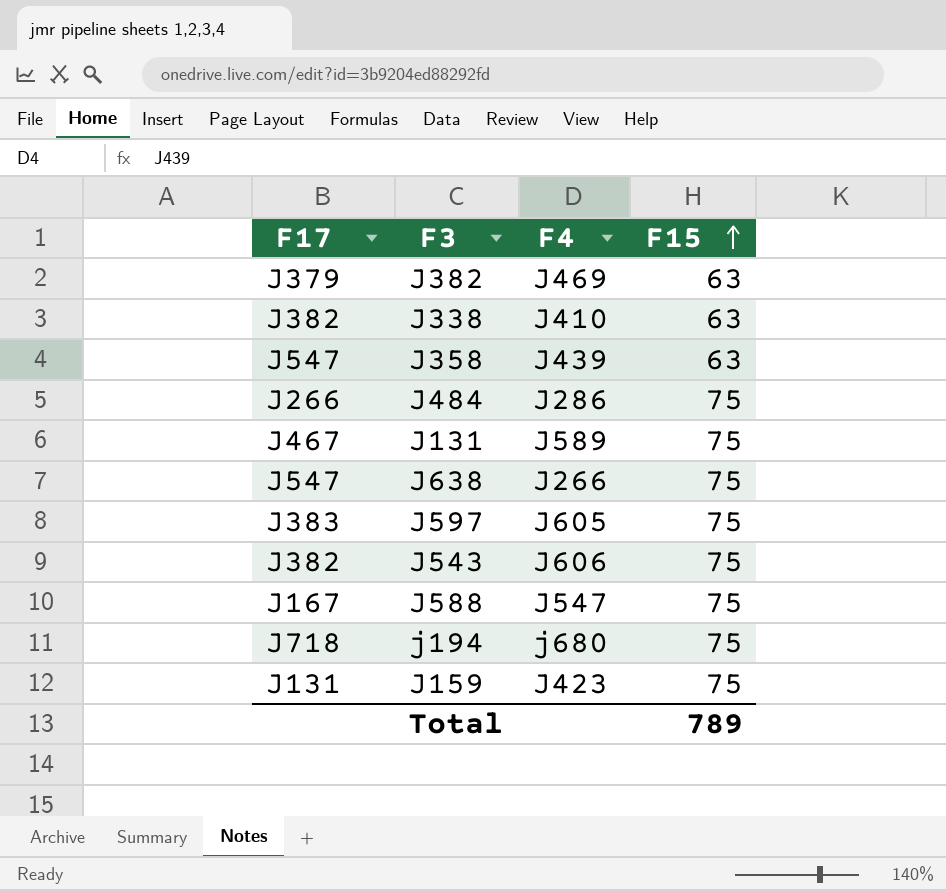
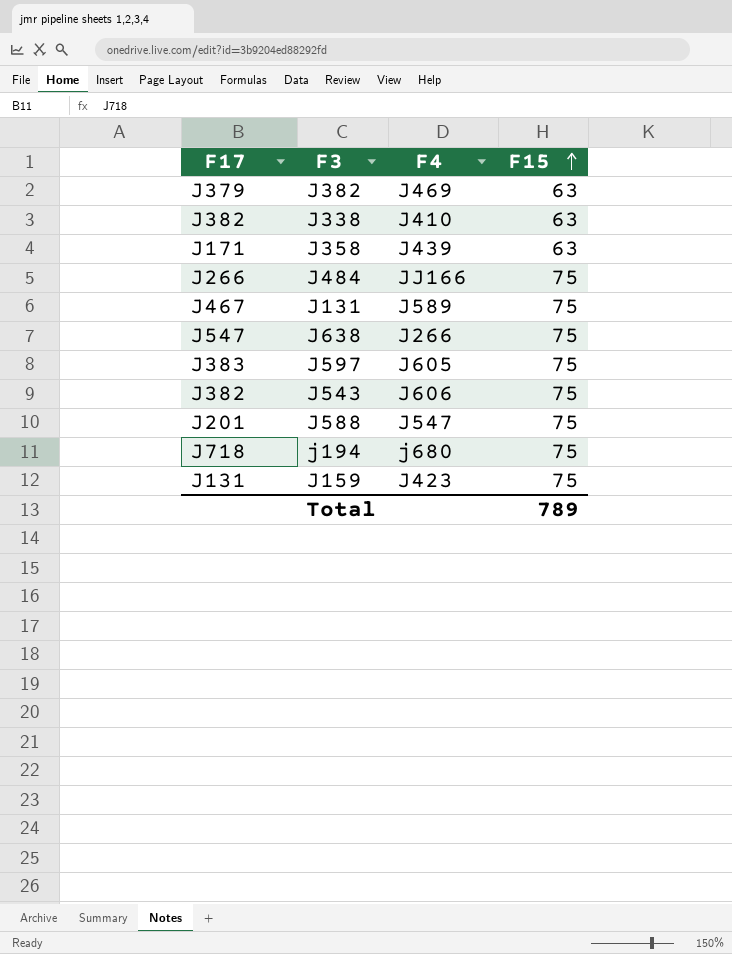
J358 | F17: J547 -> J171
J484 | F4: J286 -> JJ166
J588 | F17: J167 -> J201

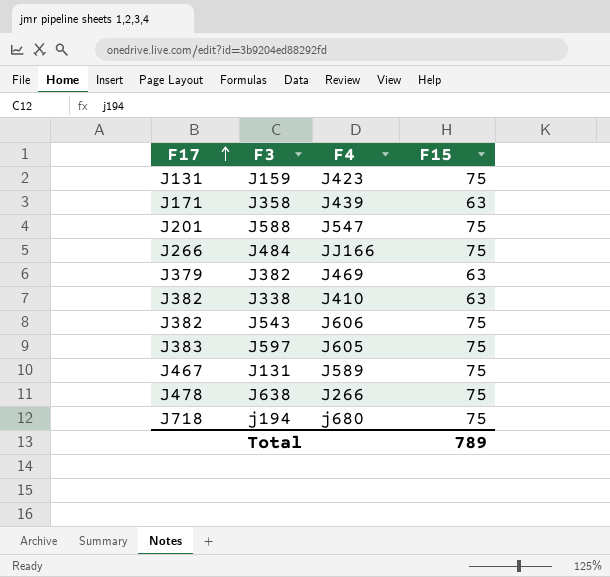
row order: F15 ascending -> F17 ascending
J638 | F17: J547 -> J478

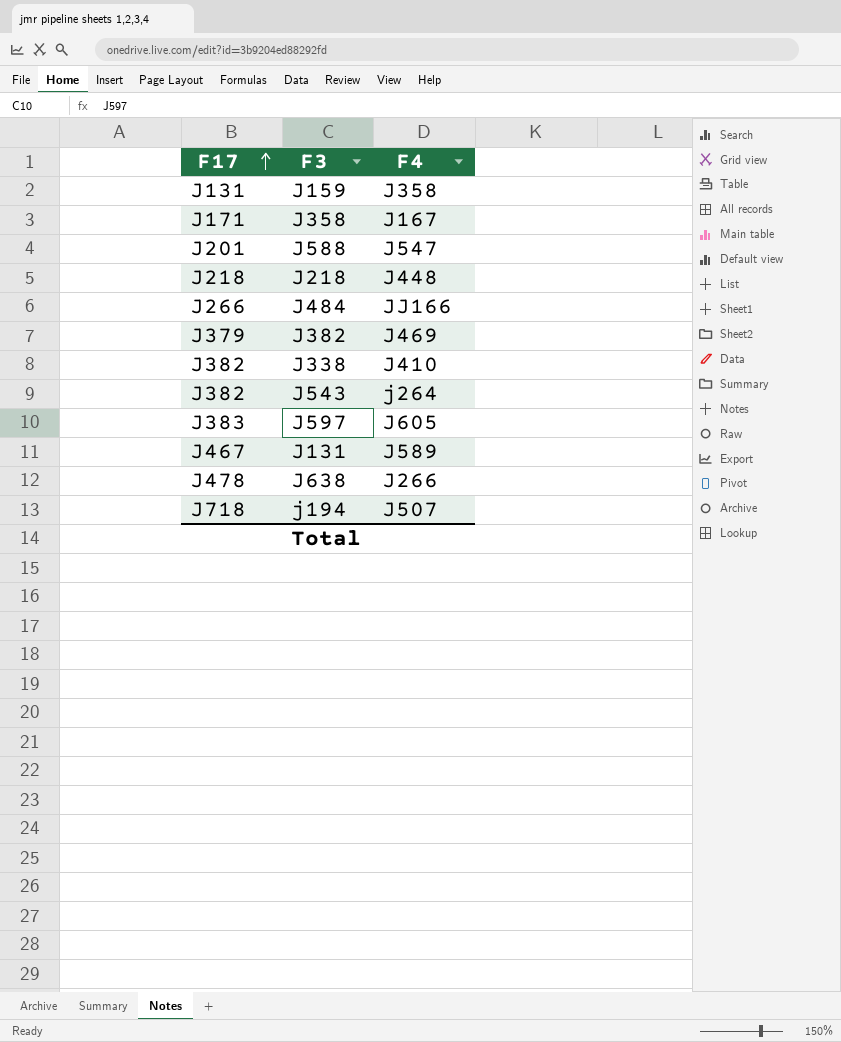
column F15 | position: 4 -> none
J159 | F4: J423 -> J358
J358 | F4: J439 -> J167
row J218: none -> J218 | J448
J543 | F4: J606 -> j264
j194 | F4: j680 -> J507

